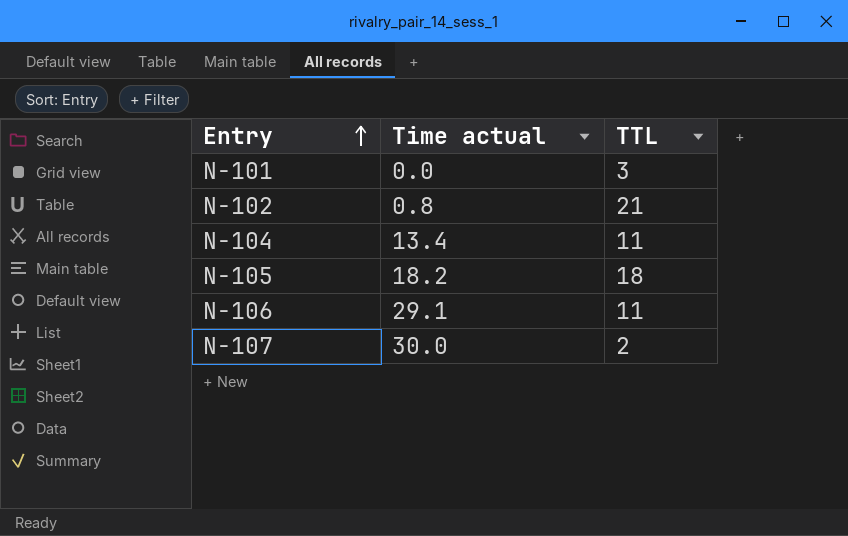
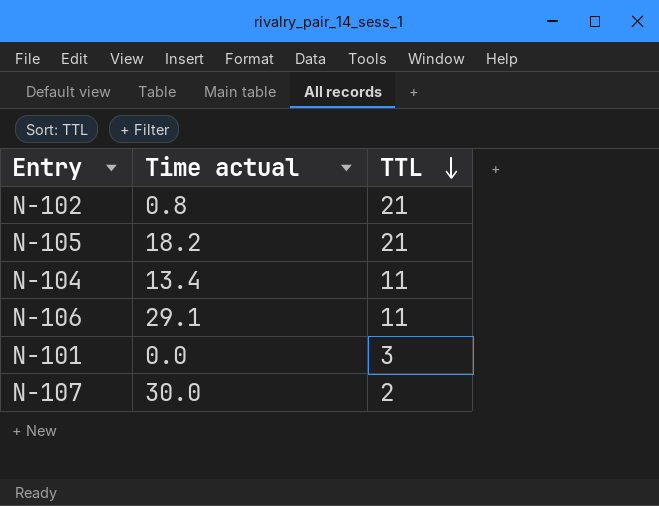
row order: Entry ascending -> TTL descending
N-105 | TTL: 18 -> 21

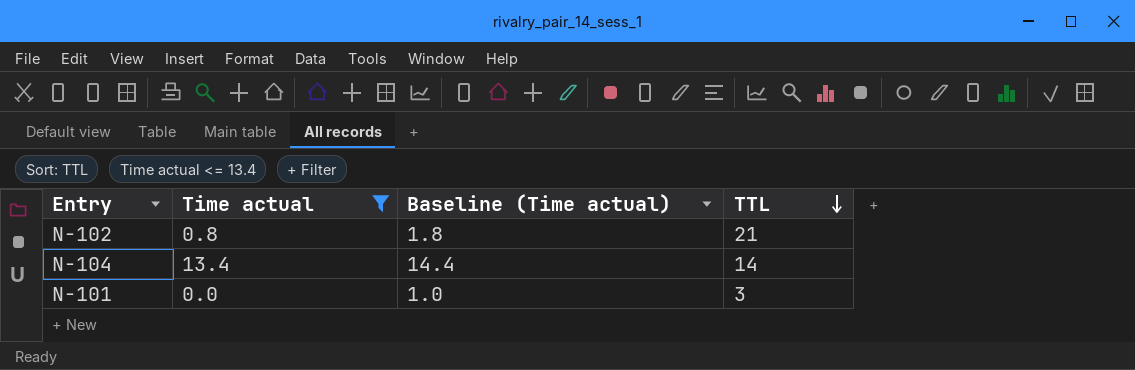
filter: none -> Time actual <= 13.4
column Baseline (Time actual) | formula: none -> [Time actual] + 1
N-104 | TTL: 11 -> 14

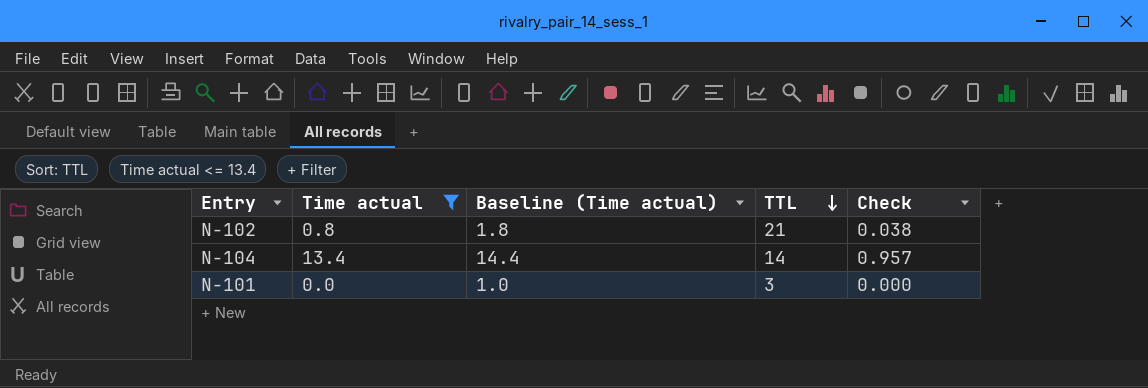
column Check | formula: none -> [Time actual] / [TTL]

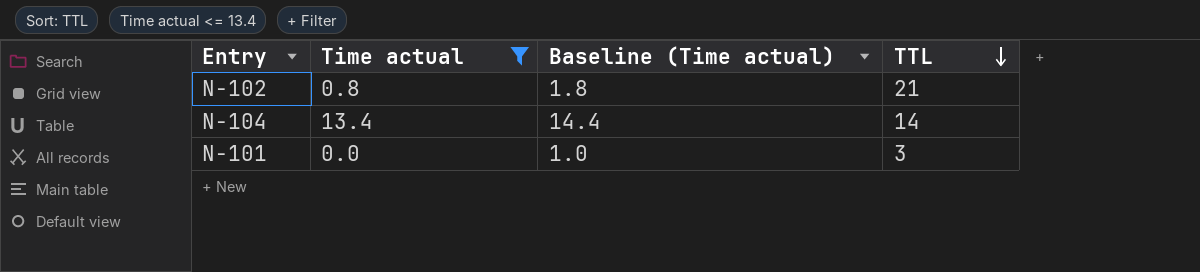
column Check | formula: [Time actual] / [TTL] -> none

